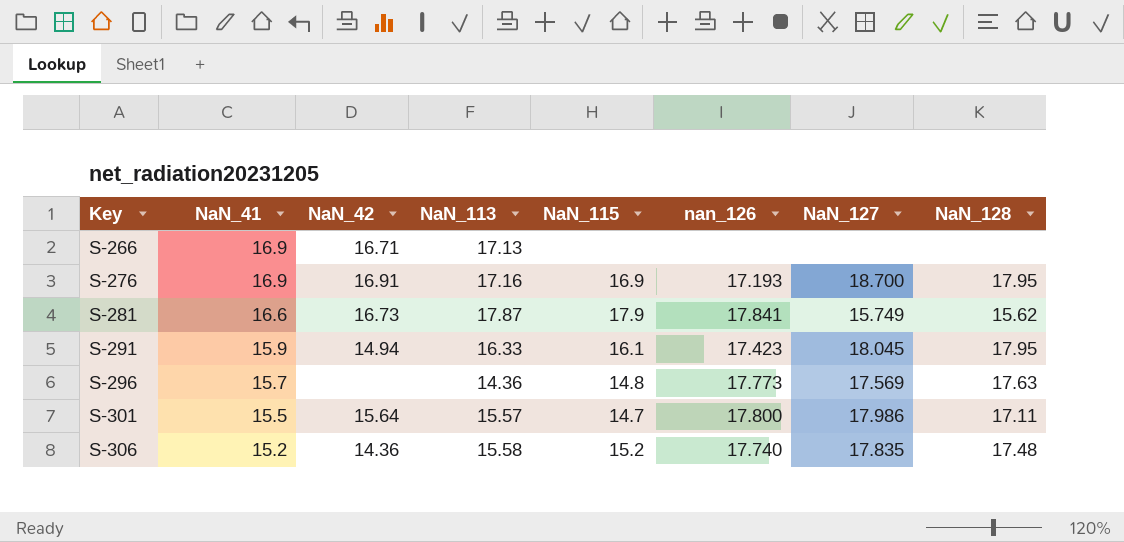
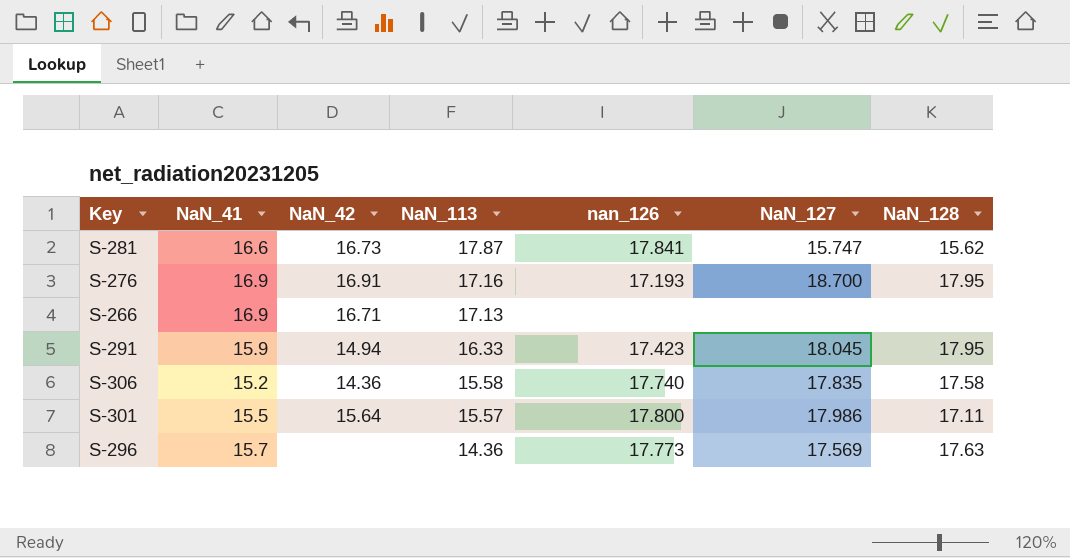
row order: Key ascending -> NaN_113 descending
column NaN_115 | position: 5 -> none
S-281 | NaN_127: 15.749 -> 15.747
S-306 | NaN_128: 17.48 -> 17.58

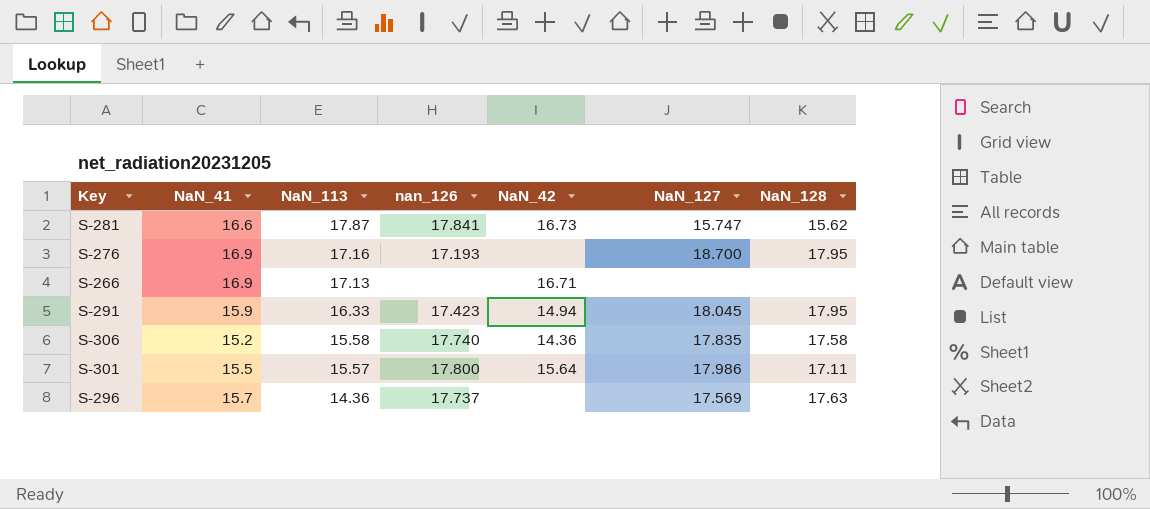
column NaN_42 | position: 3 -> 5
S-276 | NaN_42: 16.91 -> none
S-296 | nan_126: 17.773 -> 17.737

